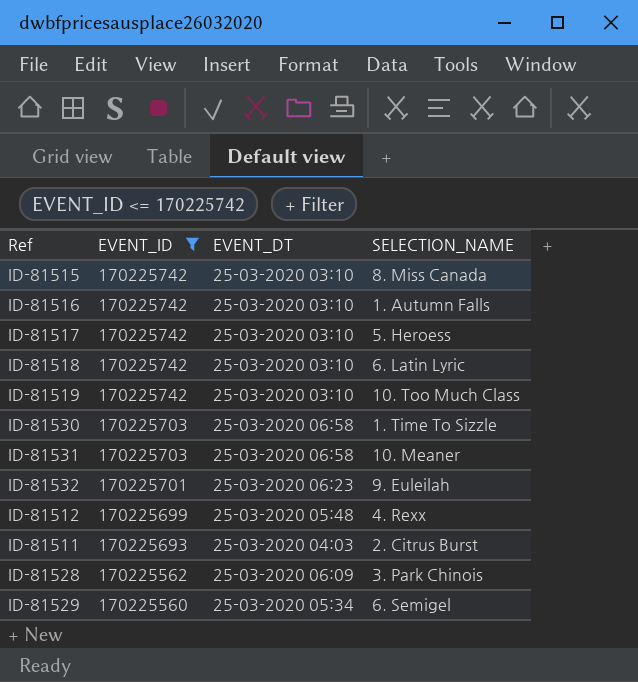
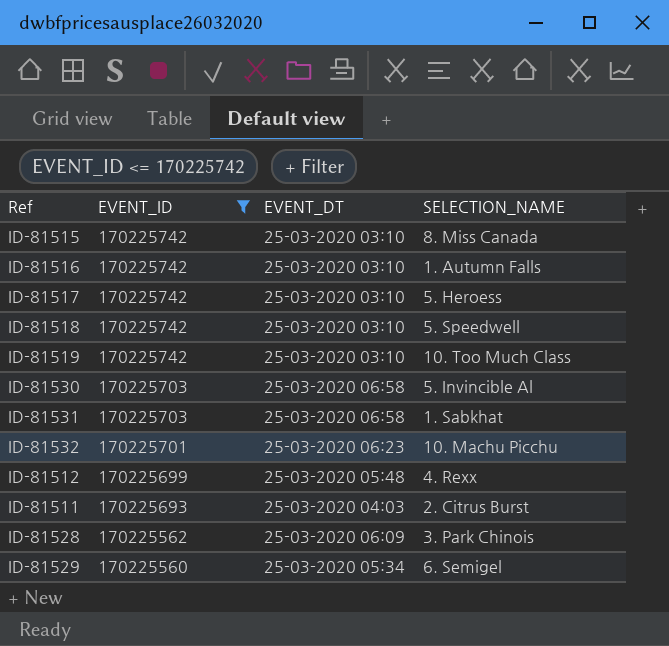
ID-81518 | SELECTION_NAME: 6. Latin Lyric -> 5. Speedwell
ID-81530 | SELECTION_NAME: 1. Time To Sizzle -> 5. Invincible Al
ID-81531 | SELECTION_NAME: 10. Meaner -> 1. Sabkhat
ID-81532 | SELECTION_NAME: 9. Euleilah -> 10. Machu Picchu

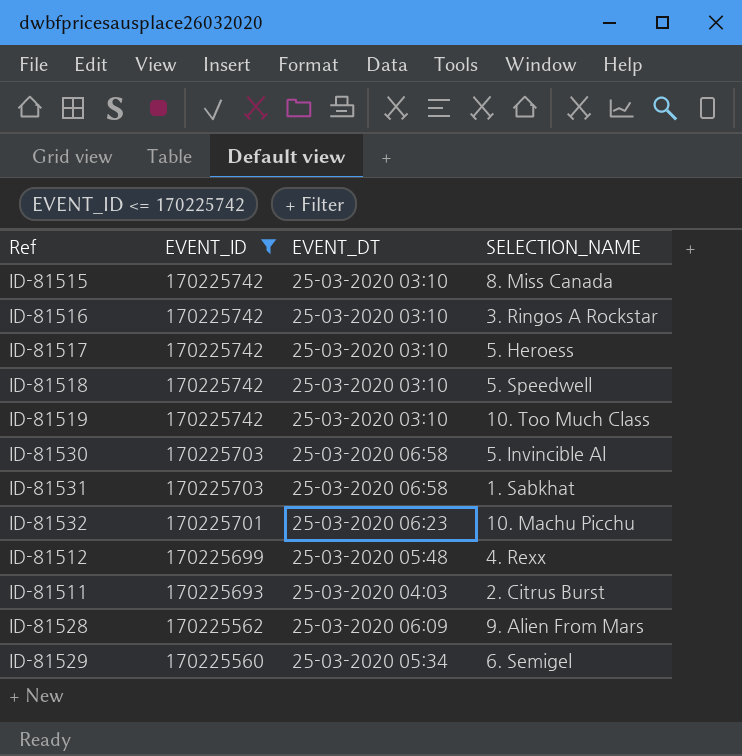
ID-81516 | SELECTION_NAME: 1. Autumn Falls -> 3. Ringos A Rockstar
ID-81528 | SELECTION_NAME: 3. Park Chinois -> 9. Alien From Mars

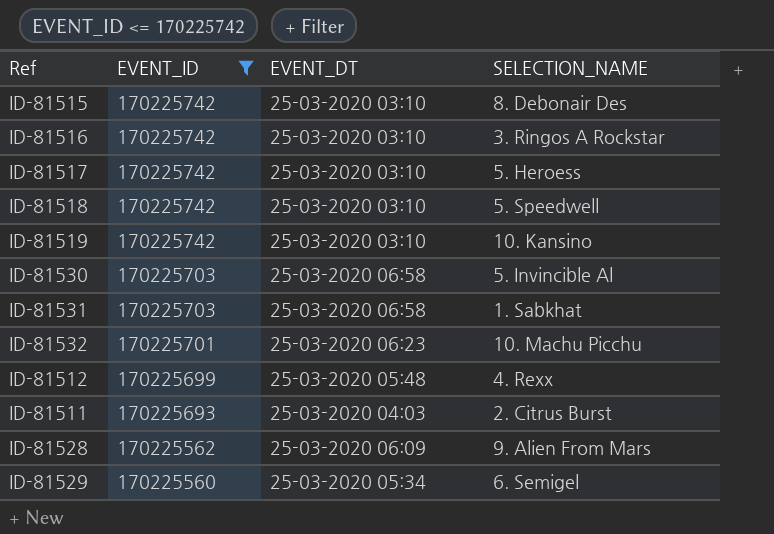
ID-81515 | SELECTION_NAME: 8. Miss Canada -> 8. Debonair Des
ID-81519 | SELECTION_NAME: 10. Too Much Class -> 10. Kansino

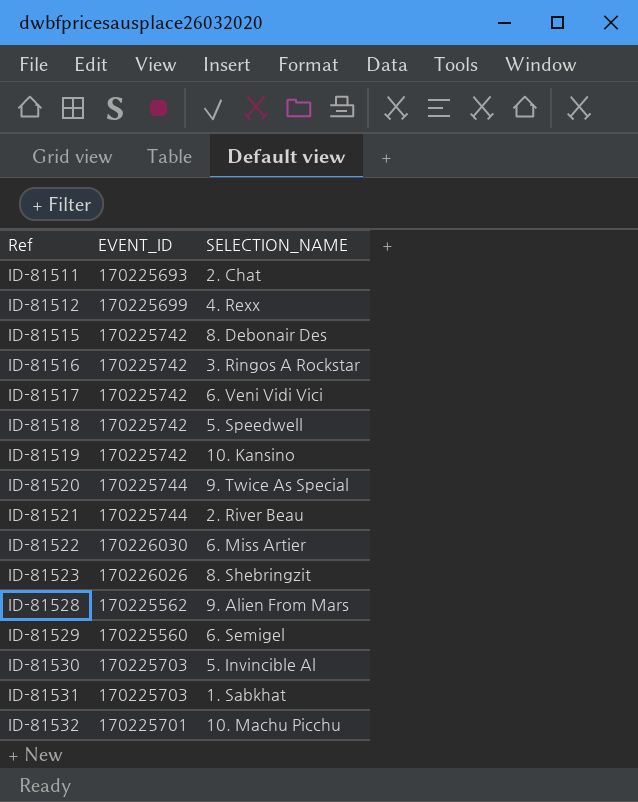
filter: EVENT_ID <= 170225742 -> none
row order: EVENT_ID descending -> Ref ascending
column EVENT_DT | position: 3 -> none
ID-81511 | SELECTION_NAME: 2. Citrus Burst -> 2. Chat
ID-81517 | SELECTION_NAME: 5. Heroess -> 6. Veni Vidi Vici

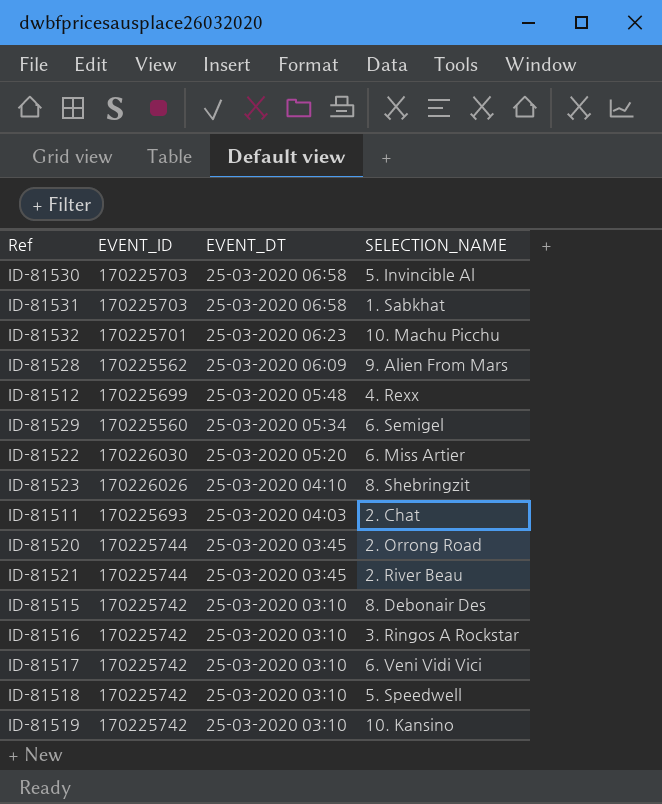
row order: Ref ascending -> EVENT_DT descending
column EVENT_DT | position: none -> 3
ID-81520 | SELECTION_NAME: 9. Twice As Special -> 2. Orrong Road

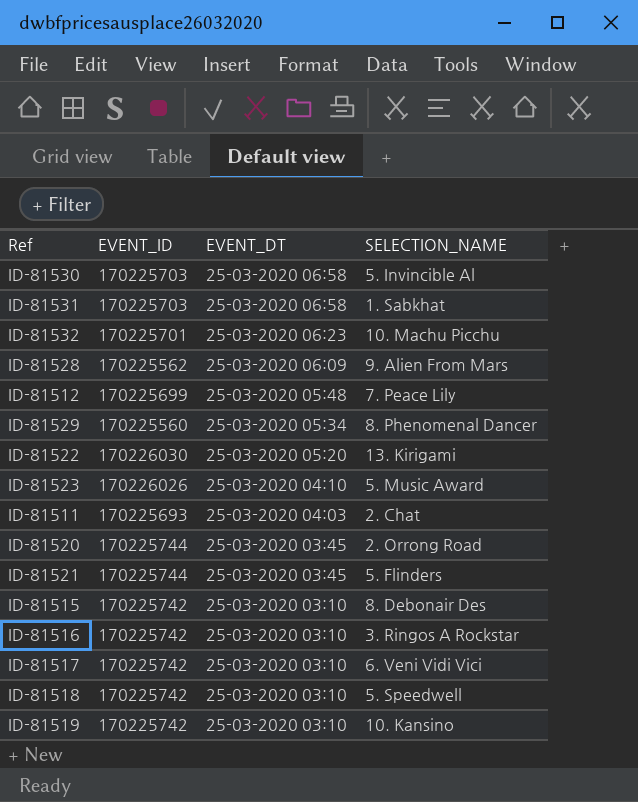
ID-81512 | SELECTION_NAME: 4. Rexx -> 7. Peace Lily
ID-81529 | SELECTION_NAME: 6. Semigel -> 8. Phenomenal Dancer
ID-81522 | SELECTION_NAME: 6. Miss Artier -> 13. Kirigami
ID-81523 | SELECTION_NAME: 8. Shebringzit -> 5. Music Award
ID-81521 | SELECTION_NAME: 2. River Beau -> 5. Flinders

